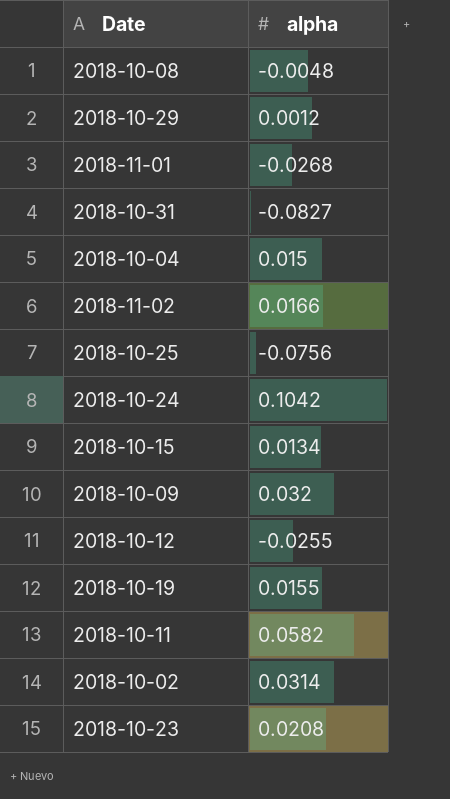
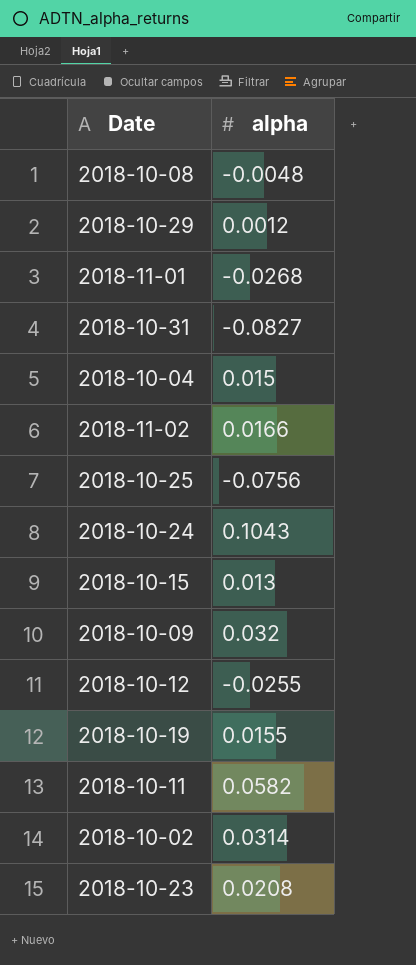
2018-10-24 | alpha: 0.1042 -> 0.1043
2018-10-15 | alpha: 0.0134 -> 0.013

